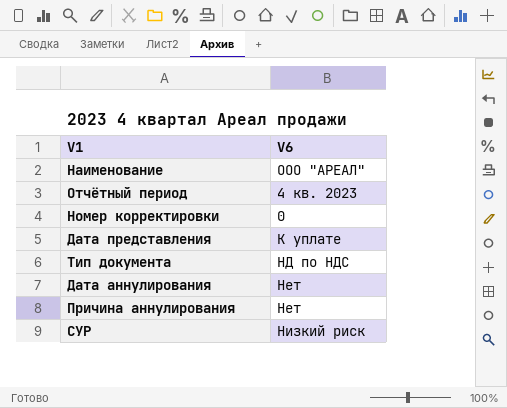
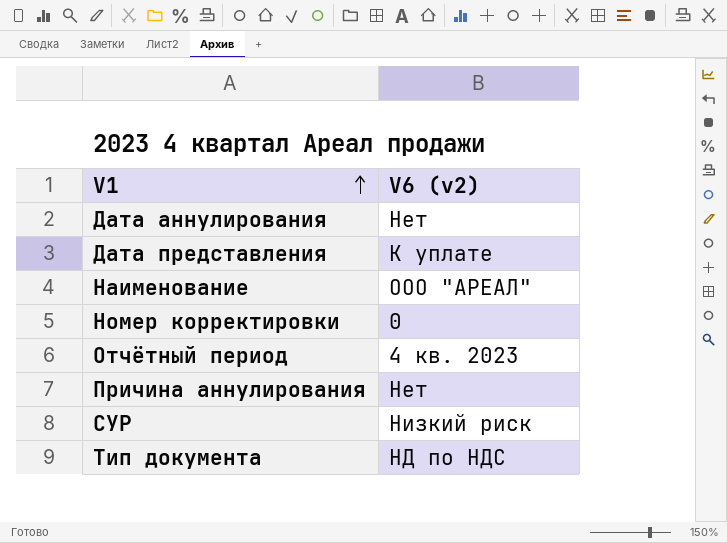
row order: none -> V1 ascending
column name: V6 -> V6 (v2)

